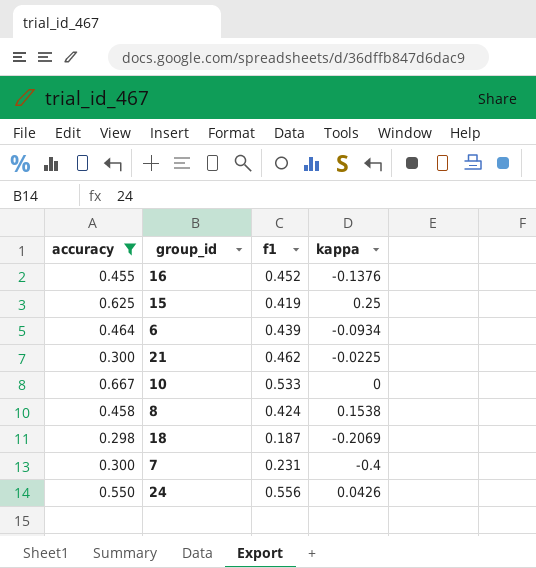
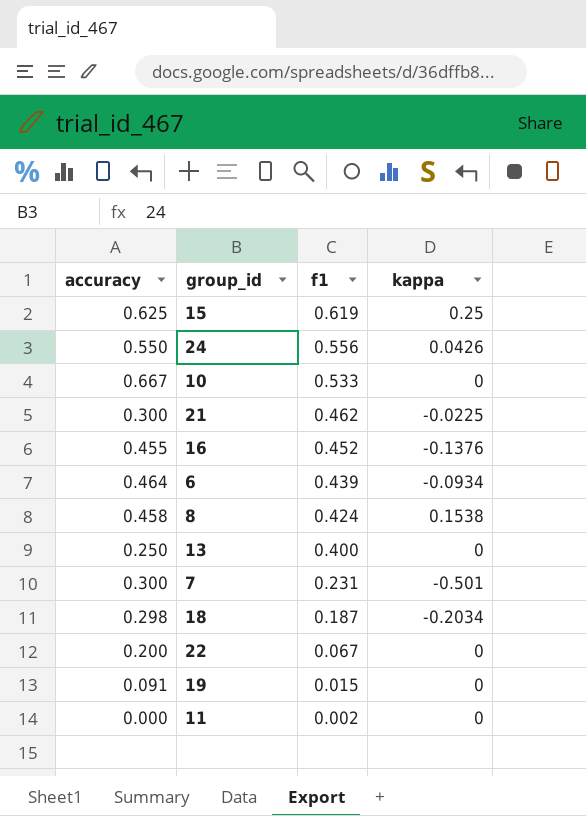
filter: accuracy >= 0.298 -> none
row order: none -> f1 descending
15 | f1: 0.419 -> 0.619
7 | kappa: -0.4 -> -0.501
18 | kappa: -0.2069 -> -0.2034

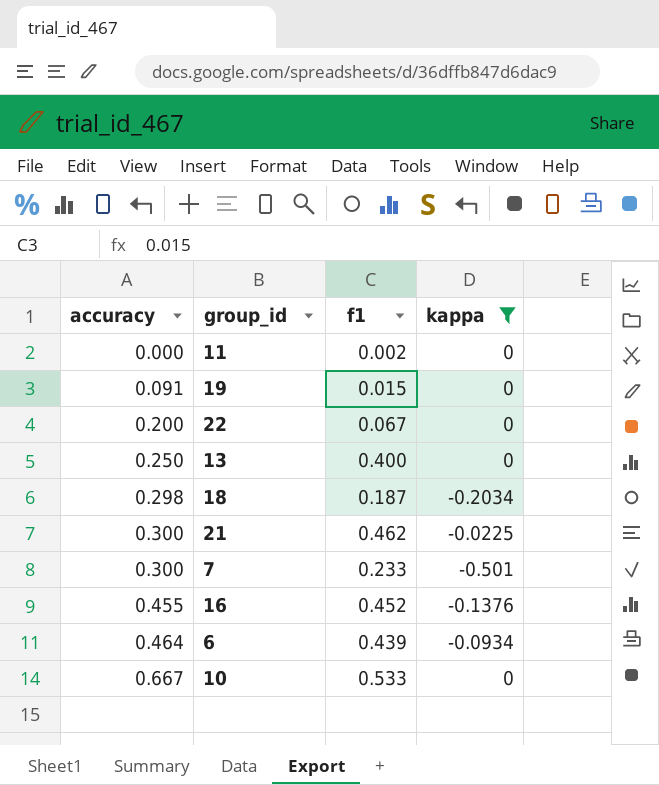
filter: none -> kappa <= 0
row order: f1 descending -> accuracy ascending
7 | f1: 0.231 -> 0.233

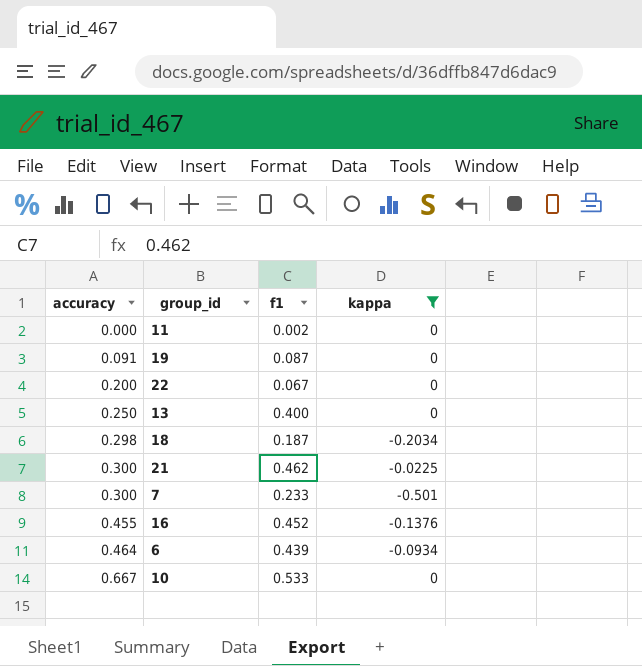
19 | f1: 0.015 -> 0.087

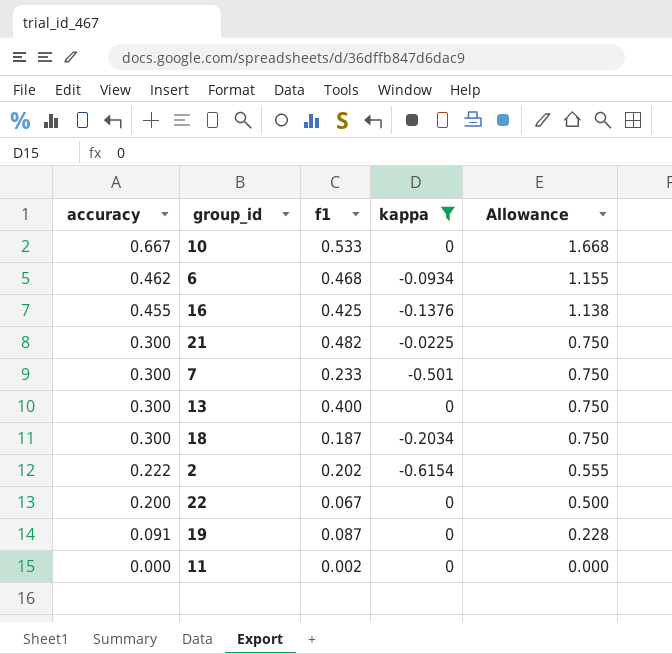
row order: accuracy ascending -> accuracy descending
column Allowance | formula: none -> [accuracy] * 2.5
6 | accuracy: 0.464 -> 0.462
6 | f1: 0.439 -> 0.468
16 | f1: 0.452 -> 0.425
21 | f1: 0.462 -> 0.482
13 | accuracy: 0.250 -> 0.300
18 | accuracy: 0.298 -> 0.300
row 2: none -> 0.222 | 0.202 | -0.6154 | 0.555

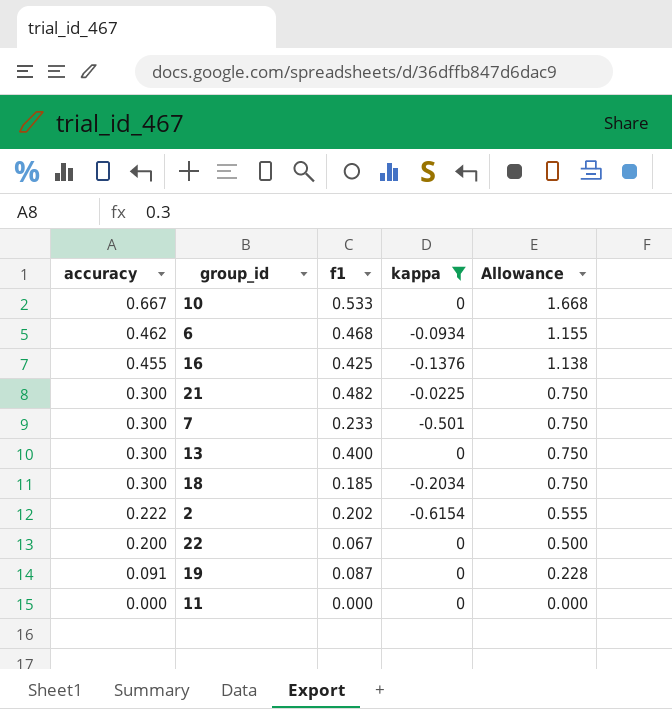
18 | f1: 0.187 -> 0.185
11 | f1: 0.002 -> 0.000

